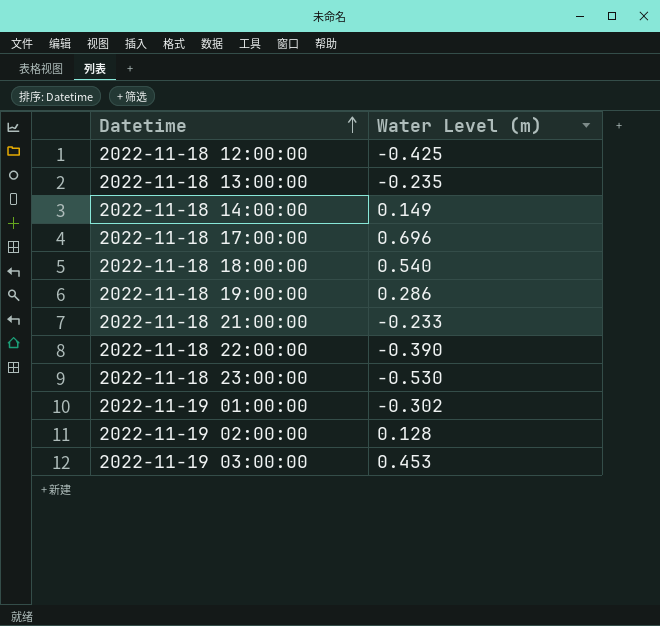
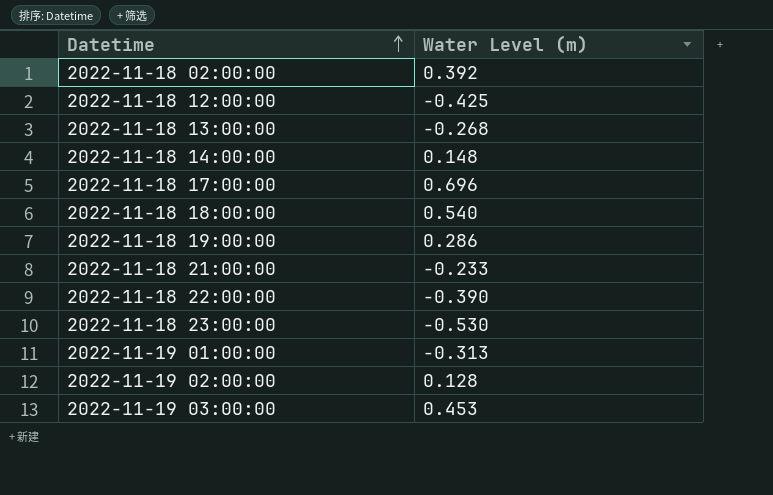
row 2022-11-18 02:00:00: none -> 0.392
2022-11-18 13:00:00 | Water Level (m): -0.235 -> -0.268
2022-11-18 14:00:00 | Water Level (m): 0.149 -> 0.148
2022-11-19 01:00:00 | Water Level (m): -0.302 -> -0.313

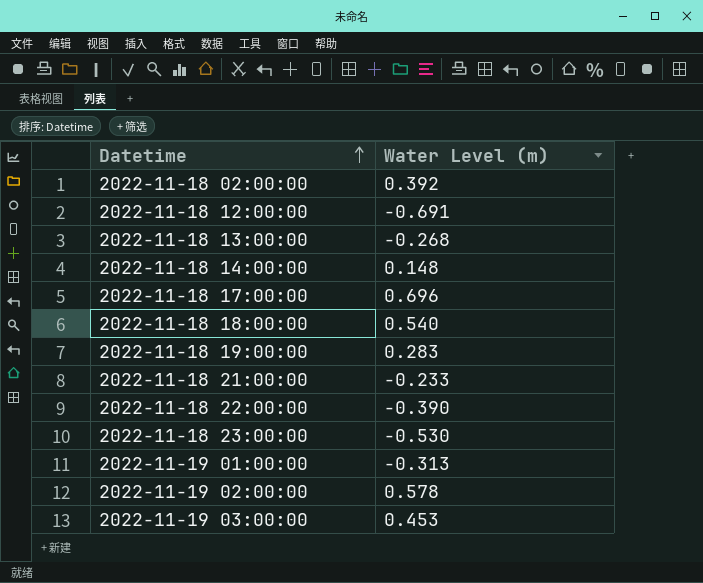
2022-11-18 12:00:00 | Water Level (m): -0.425 -> -0.691
2022-11-18 19:00:00 | Water Level (m): 0.286 -> 0.283
2022-11-19 02:00:00 | Water Level (m): 0.128 -> 0.578

